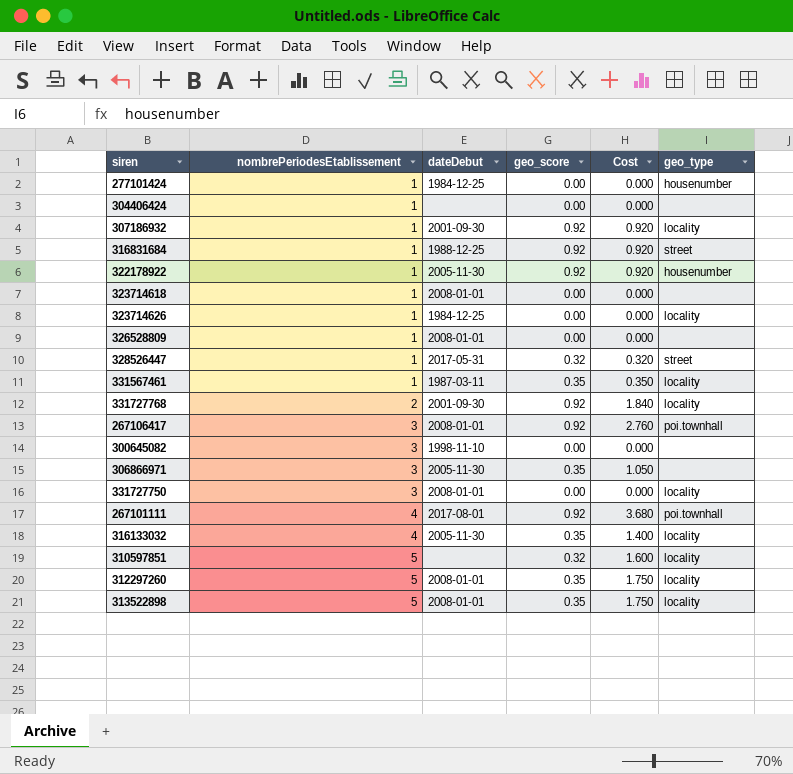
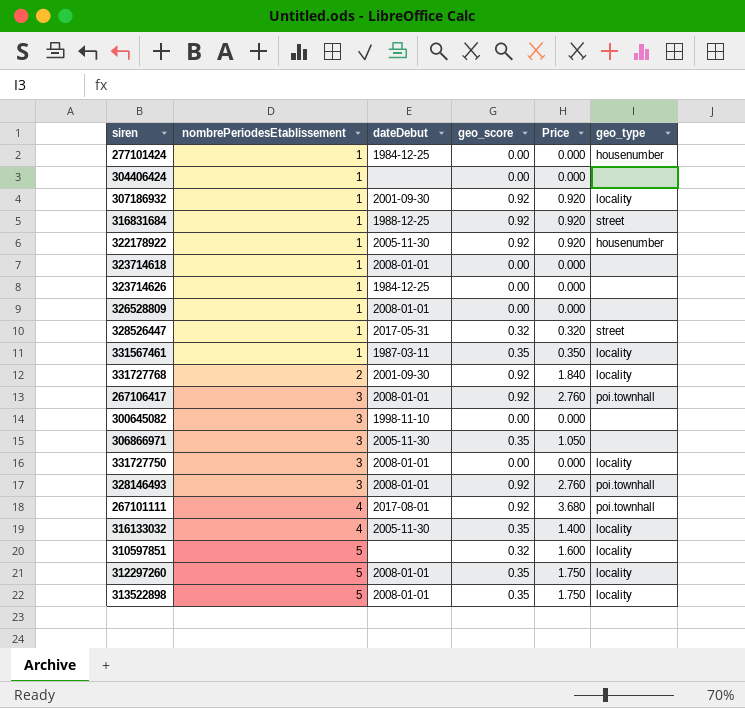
column name: Cost -> Price
323714626 | geo_type: locality -> none
row 328146493: none -> 3 | 2008-01-01 | 0.92 | 2.760 | poi.townhall

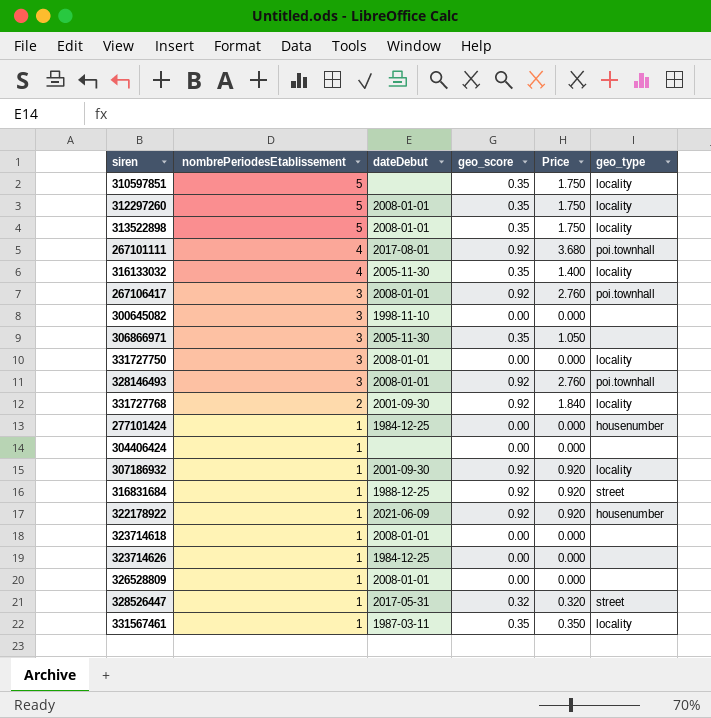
row order: nombrePeriodesEtablissement ascending -> nombrePeriodesEtablissement descending
310597851 | geo_score: 0.32 -> 0.35
310597851 | Price: 1.600 -> 1.750
322178922 | dateDebut: 2005-11-30 -> 2021-06-09

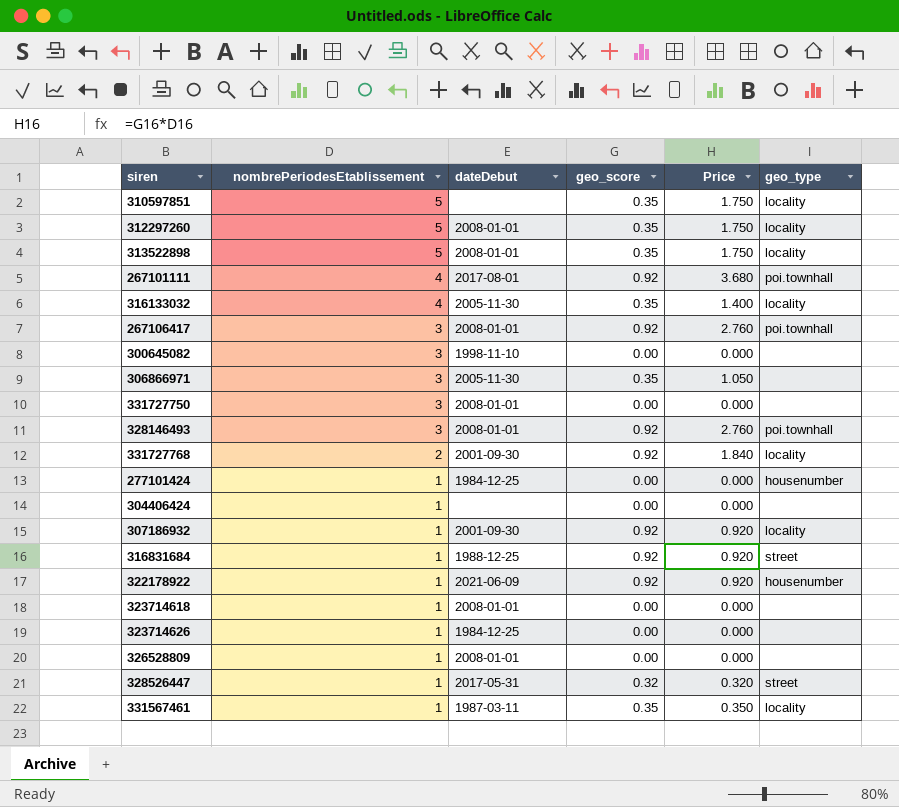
331727750 | geo_type: locality -> none

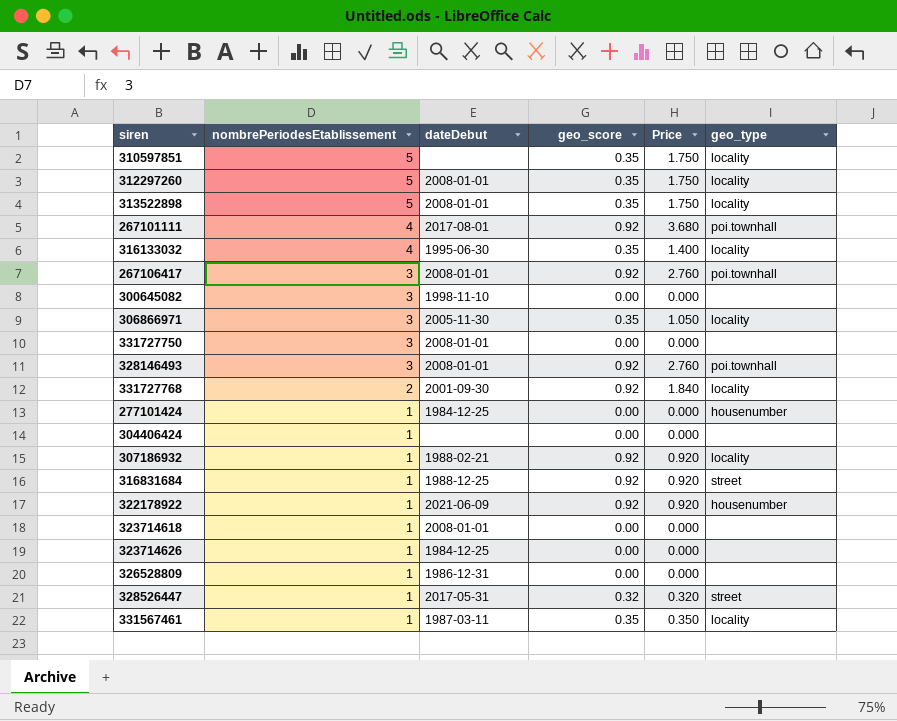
316133032 | dateDebut: 2005-11-30 -> 1995-06-30
306866971 | geo_type: none -> locality
307186932 | dateDebut: 2001-09-30 -> 1988-02-21
326528809 | dateDebut: 2008-01-01 -> 1986-12-31

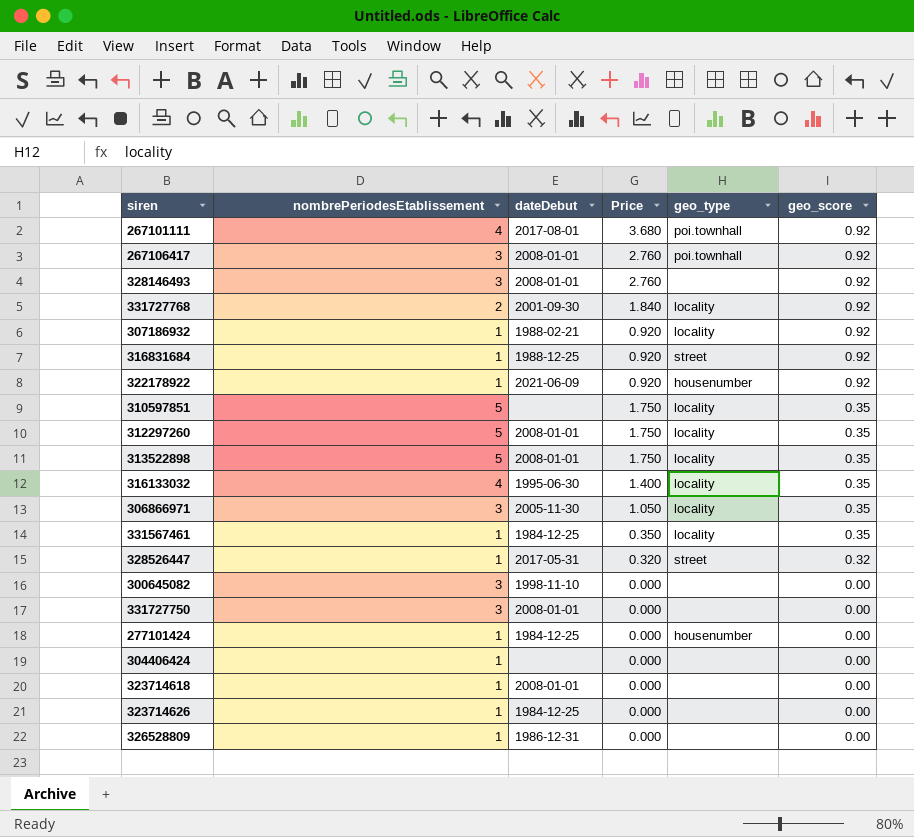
row order: nombrePeriodesEtablissement descending -> geo_score descending
column geo_score | position: 4 -> 6
328146493 | geo_type: poi.townhall -> none
331567461 | dateDebut: 1987-03-11 -> 1984-12-25

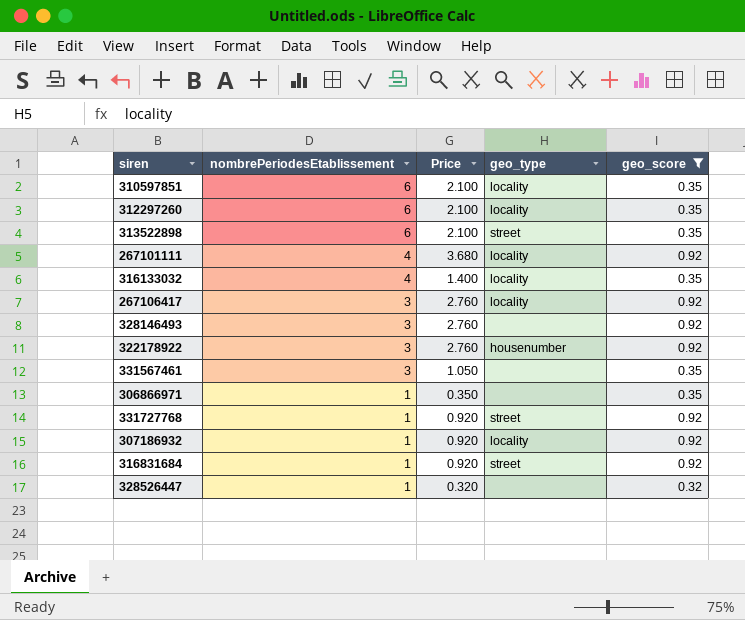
filter: none -> geo_score != 0.00
row order: geo_score descending -> nombrePeriodesEtablissement descending
column dateDebut | position: 3 -> none
310597851 | nombrePeriodesEtablissement: 5 -> 6
310597851 | Price: 1.750 -> 2.100
312297260 | nombrePeriodesEtablissement: 5 -> 6
312297260 | Price: 1.750 -> 2.100
313522898 | nombrePeriodesEtablissement: 5 -> 6
313522898 | Price: 1.750 -> 2.100
313522898 | geo_type: locality -> street
267101111 | geo_type: poi.townhall -> locality
267106417 | geo_type: poi.townhall -> locality
322178922 | nombrePeriodesEtablissement: 1 -> 3
322178922 | Price: 0.920 -> 2.760
331567461 | nombrePeriodesEtablissement: 1 -> 3
331567461 | Price: 0.350 -> 1.050
331567461 | geo_type: locality -> none
306866971 | nombrePeriodesEtablissement: 3 -> 1
306866971 | Price: 1.050 -> 0.350
306866971 | geo_type: locality -> none
331727768 | nombrePeriodesEtablissement: 2 -> 1
331727768 | Price: 1.840 -> 0.920
331727768 | geo_type: locality -> street
328526447 | geo_type: street -> none

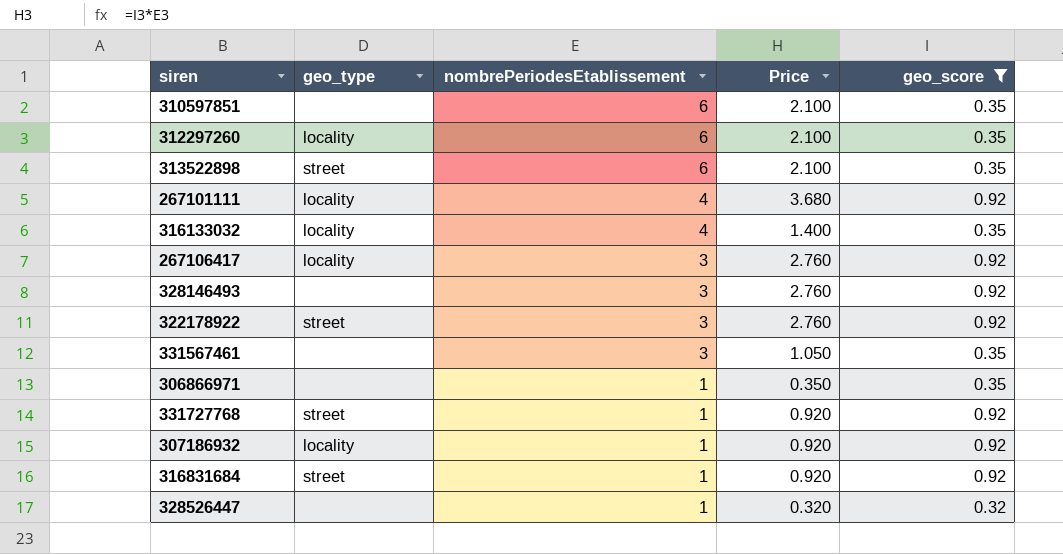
column geo_type | position: 4 -> 2
310597851 | geo_type: locality -> none
322178922 | geo_type: housenumber -> street

